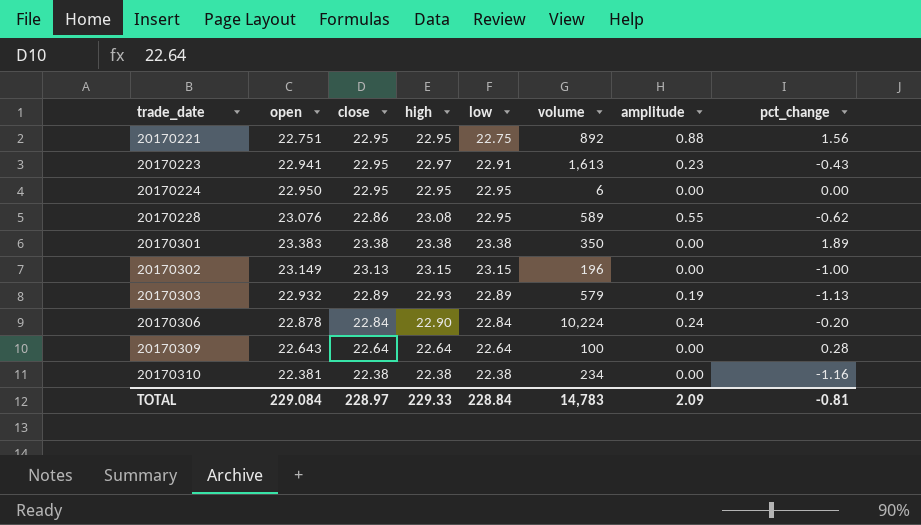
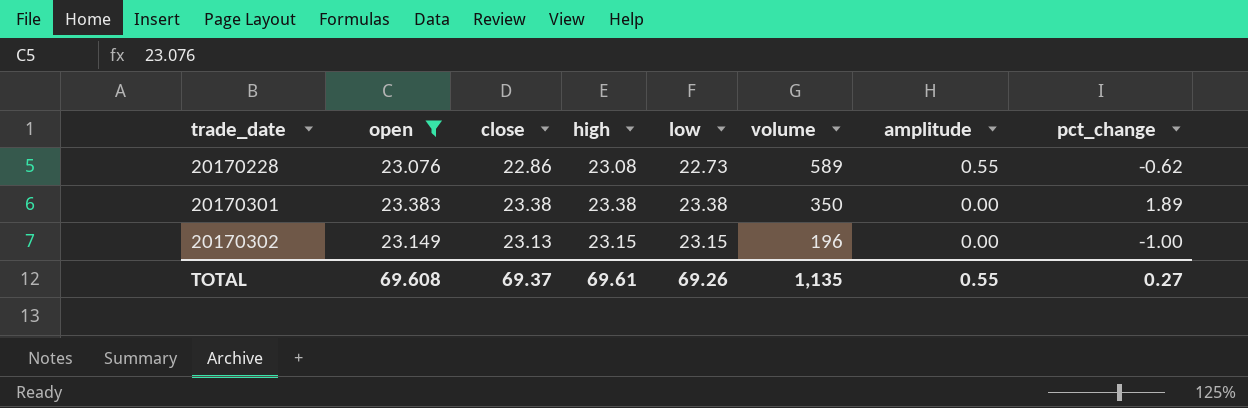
filter: none -> open >= 23.076
20170228 | low: 22.95 -> 22.73
TOTAL | open: 229.084 -> 69.608
TOTAL | close: 228.97 -> 69.37
TOTAL | high: 229.33 -> 69.61
TOTAL | low: 228.84 -> 69.26
TOTAL | volume: 14,783 -> 1,135
TOTAL | amplitude: 2.09 -> 0.55
TOTAL | pct_change: -0.81 -> 0.27

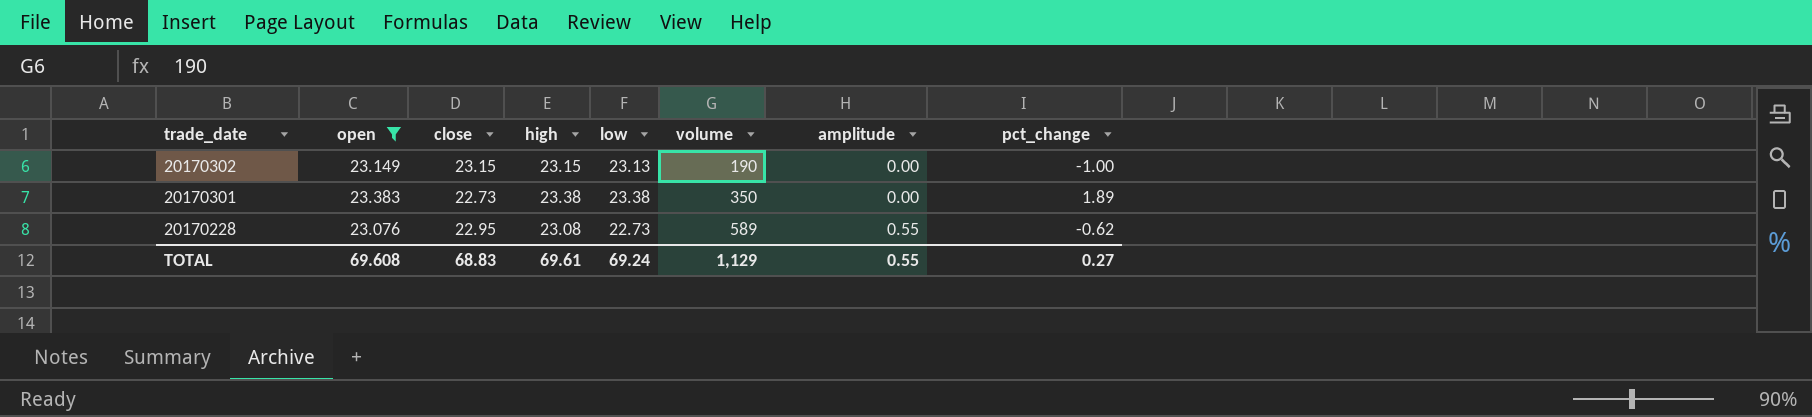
row order: trade_date ascending -> trade_date descending
20170302 | close: 23.13 -> 23.15
20170302 | low: 23.15 -> 23.13
20170302 | volume: 196 -> 190
20170301 | close: 23.38 -> 22.73
20170228 | close: 22.86 -> 22.95
TOTAL | close: 69.37 -> 68.83
TOTAL | low: 69.26 -> 69.24
TOTAL | volume: 1,135 -> 1,129

